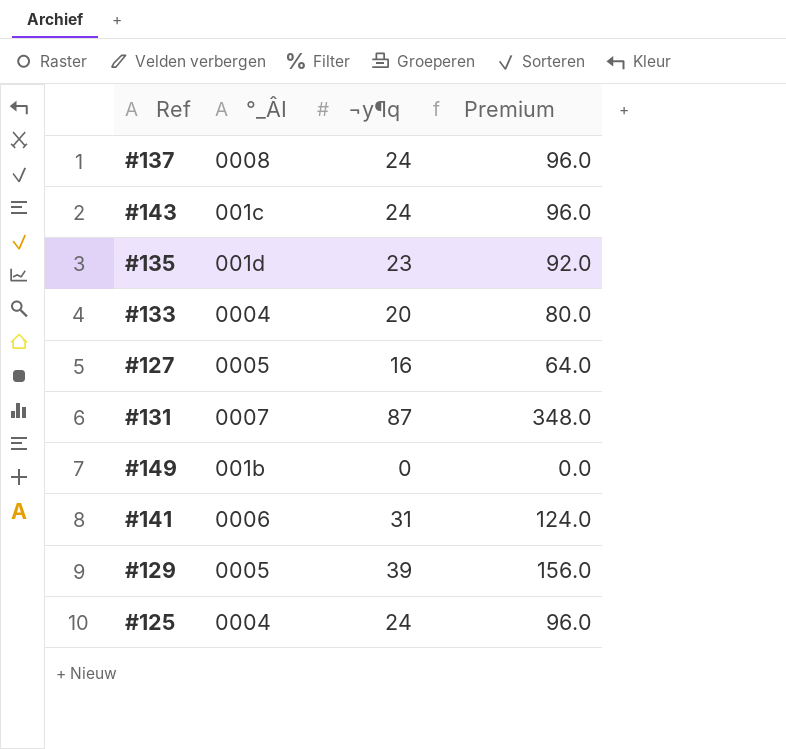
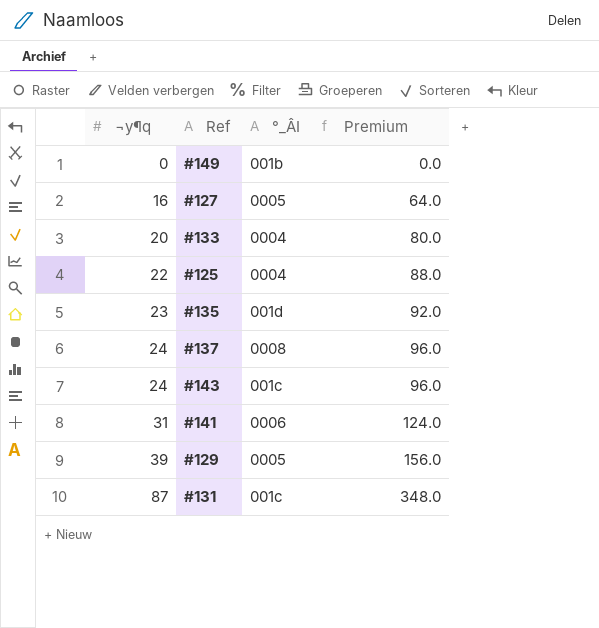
row order: none -> ¬y¶q ascending
column ¬y¶q | position: 3 -> 1
#125 | ¬y¶q: 24 -> 22
#125 | Premium: 96.0 -> 88.0
#131 | °_ÂI: 0007 -> 001c

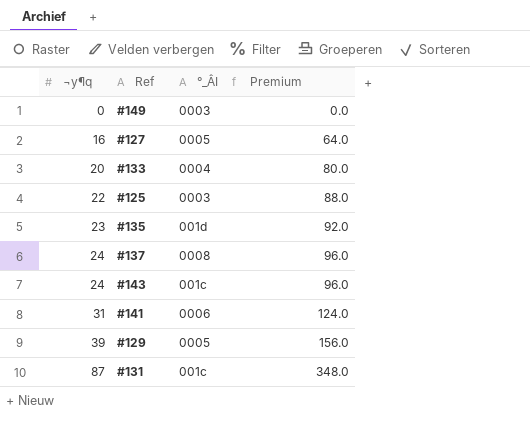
#149 | °_ÂI: 001b -> 0003
#125 | °_ÂI: 0004 -> 0003

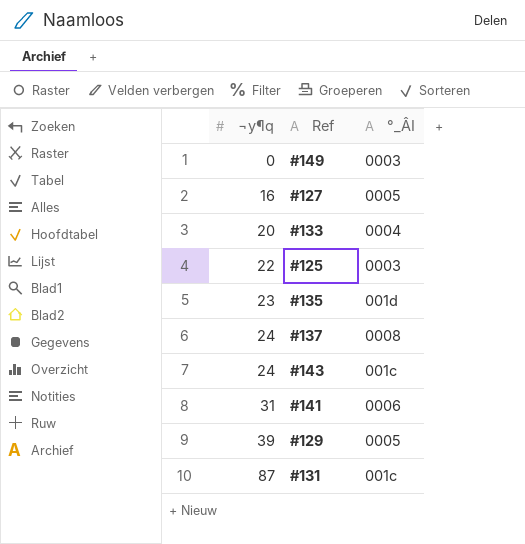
column Premium | formula: [¬y¶q] * 4 -> none

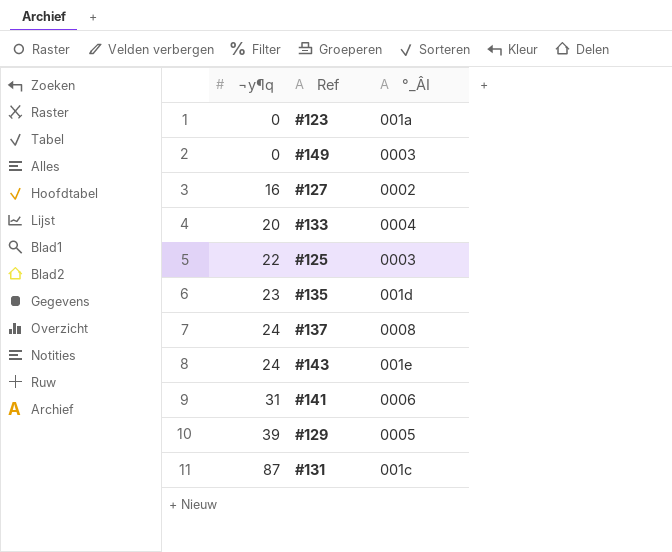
row #123: none -> 0 | 001a
#127 | °_ÂI: 0005 -> 0002
#143 | °_ÂI: 001c -> 001e

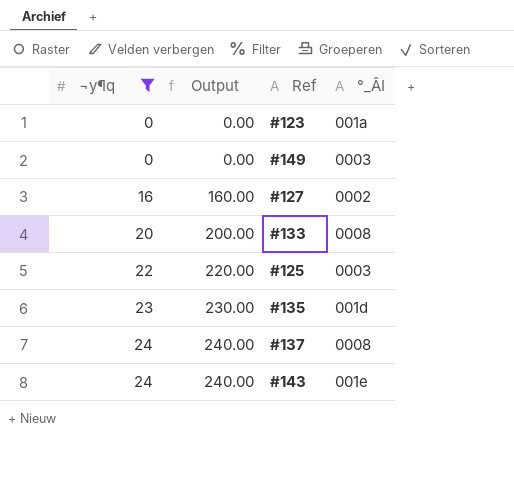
filter: none -> ¬y¶q <= 24
column Output | formula: none -> [¬y¶q] * 10
#133 | °_ÂI: 0004 -> 0008

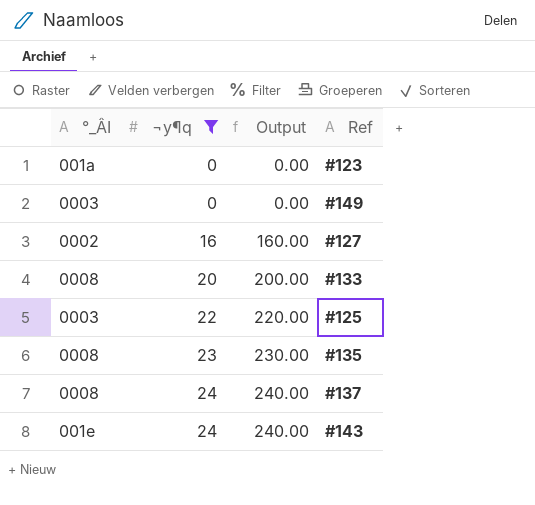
column °_ÂI | position: 4 -> 1
#135 | °_ÂI: 001d -> 0008

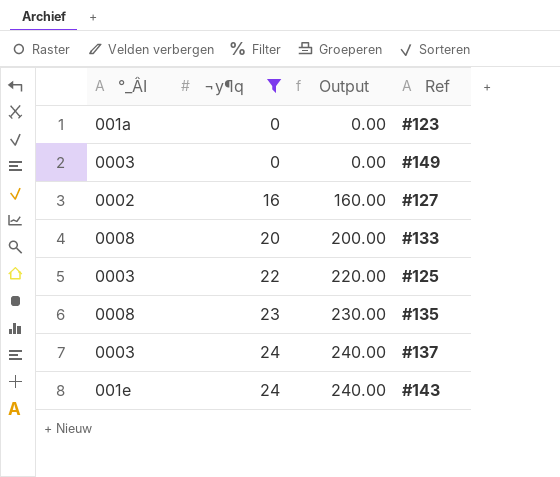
#137 | °_ÂI: 0008 -> 0003

